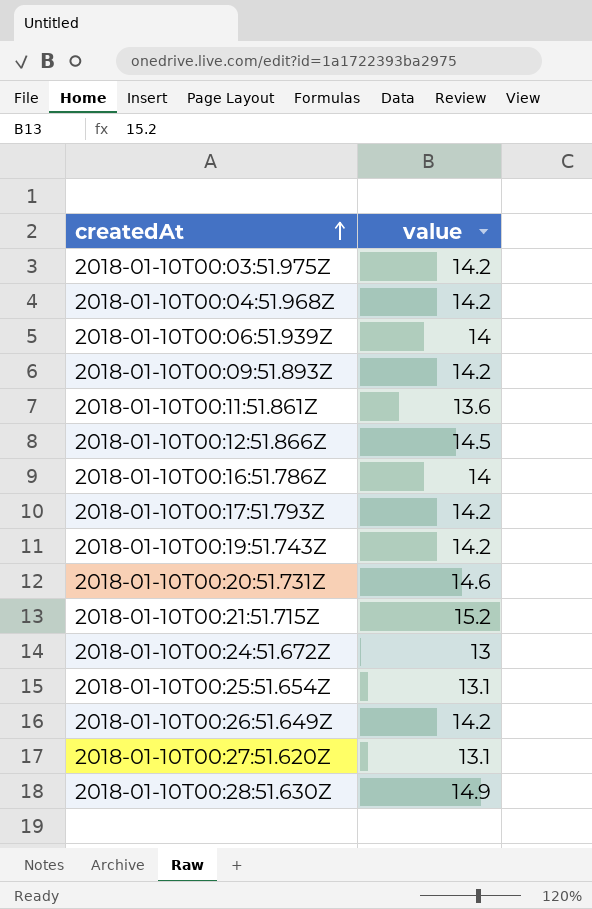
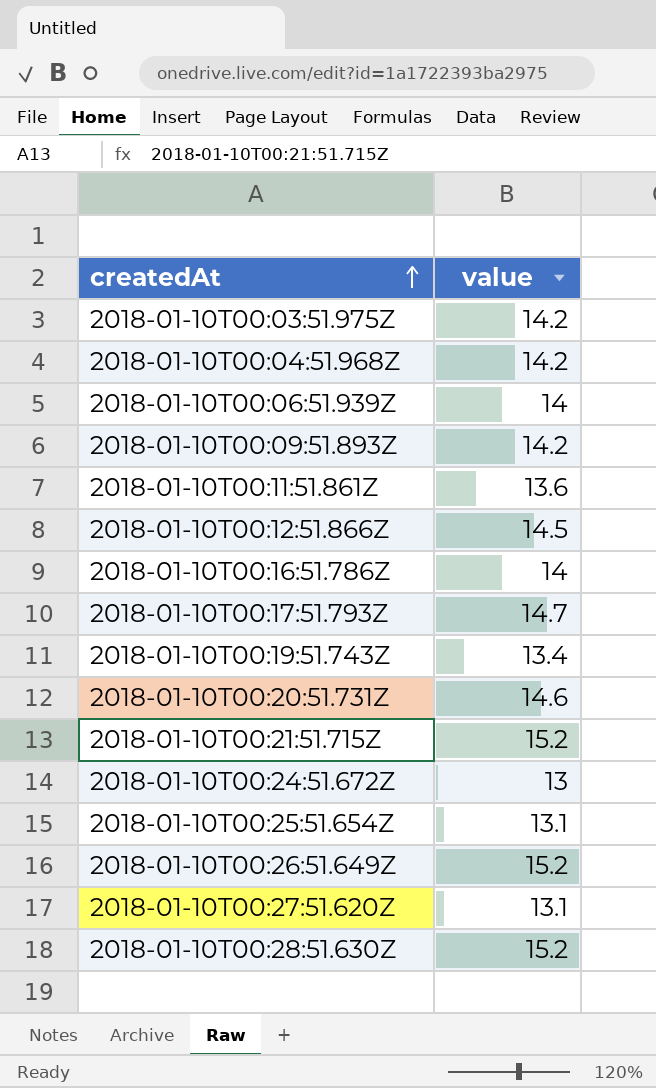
2018-01-10T00:17:51.793Z | value: 14.2 -> 14.7
2018-01-10T00:19:51.743Z | value: 14.2 -> 13.4
2018-01-10T00:26:51.649Z | value: 14.2 -> 15.2
2018-01-10T00:28:51.630Z | value: 14.9 -> 15.2

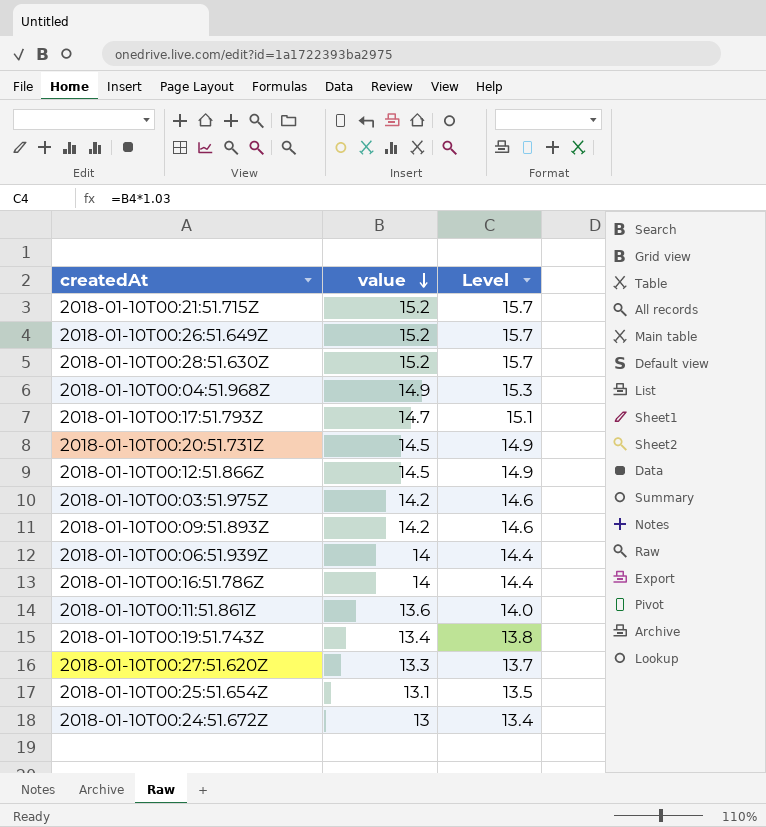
row order: createdAt ascending -> value descending
column Level | formula: none -> [value] * 1.03
2018-01-10T00:04:51.968Z | value: 14.2 -> 14.9
2018-01-10T00:20:51.731Z | value: 14.6 -> 14.5
2018-01-10T00:27:51.620Z | value: 13.1 -> 13.3

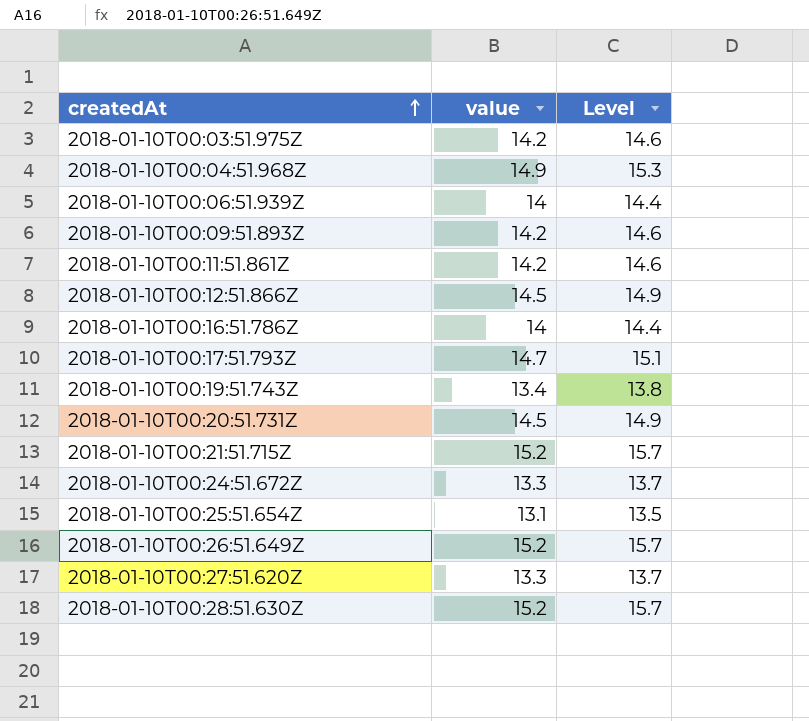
row order: value descending -> createdAt ascending
2018-01-10T00:11:51.861Z | value: 13.6 -> 14.2
2018-01-10T00:11:51.861Z | Level: 14.0 -> 14.6
2018-01-10T00:24:51.672Z | value: 13 -> 13.3
2018-01-10T00:24:51.672Z | Level: 13.4 -> 13.7

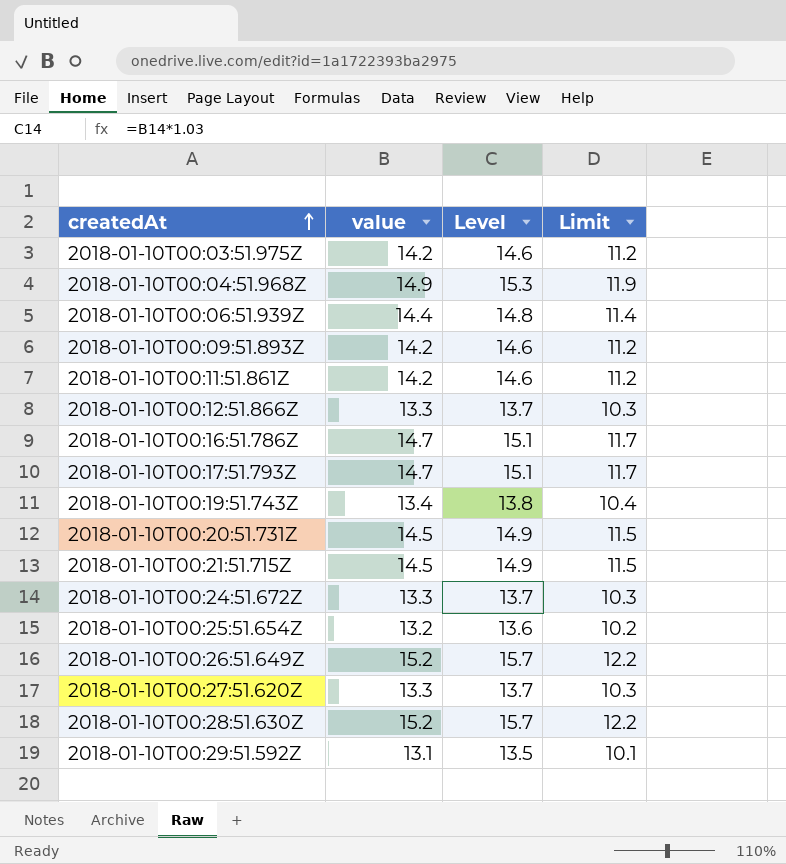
column Limit | formula: none -> [value] - 3
2018-01-10T00:06:51.939Z | value: 14 -> 14.4
2018-01-10T00:06:51.939Z | Level: 14.4 -> 14.8
2018-01-10T00:12:51.866Z | value: 14.5 -> 13.3
2018-01-10T00:12:51.866Z | Level: 14.9 -> 13.7
2018-01-10T00:16:51.786Z | value: 14 -> 14.7
2018-01-10T00:16:51.786Z | Level: 14.4 -> 15.1
2018-01-10T00:21:51.715Z | value: 15.2 -> 14.5
2018-01-10T00:21:51.715Z | Level: 15.7 -> 14.9
2018-01-10T00:25:51.654Z | value: 13.1 -> 13.2
2018-01-10T00:25:51.654Z | Level: 13.5 -> 13.6
row 2018-01-10T00:29:51.592Z: none -> 13.1 | 13.5 | 10.1

